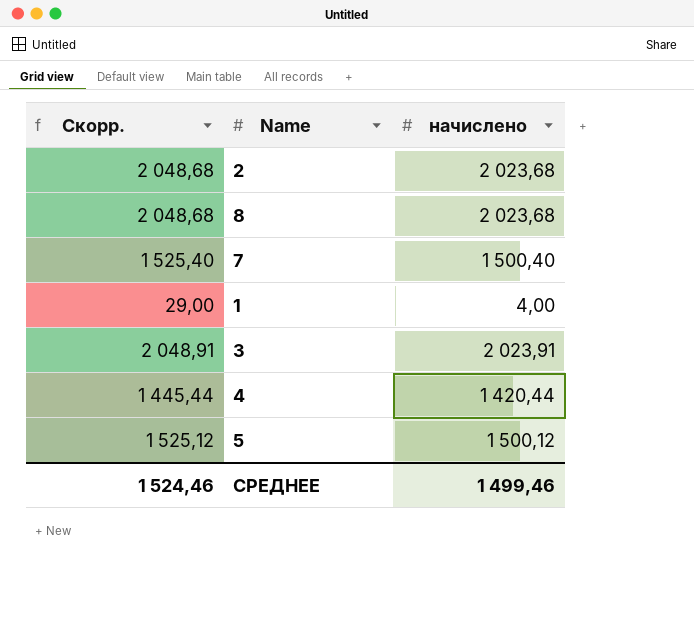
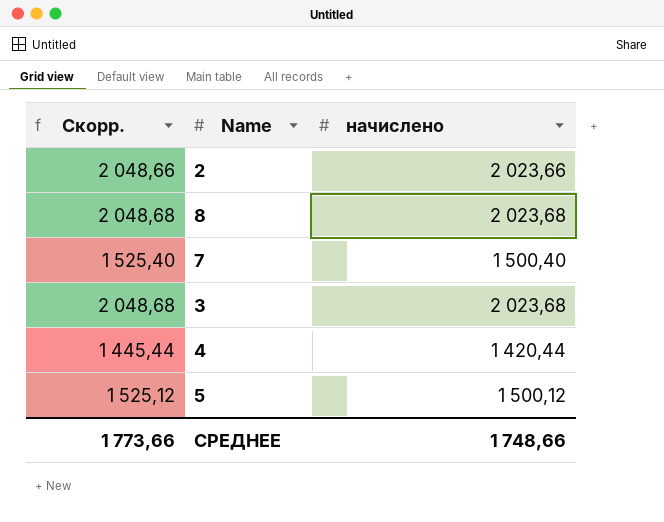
row 1: 29,00 | 4,00 -> none
2 | Скорр.: 2 048,68 -> 2 048,66
2 | начислено: 2 023,68 -> 2 023,66
3 | Скорр.: 2 048,91 -> 2 048,68
3 | начислено: 2 023,91 -> 2 023,68
СРЕДНЕЕ | Скорр.: 1 524,46 -> 1 773,66
СРЕДНЕЕ | начислено: 1 499,46 -> 1 748,66

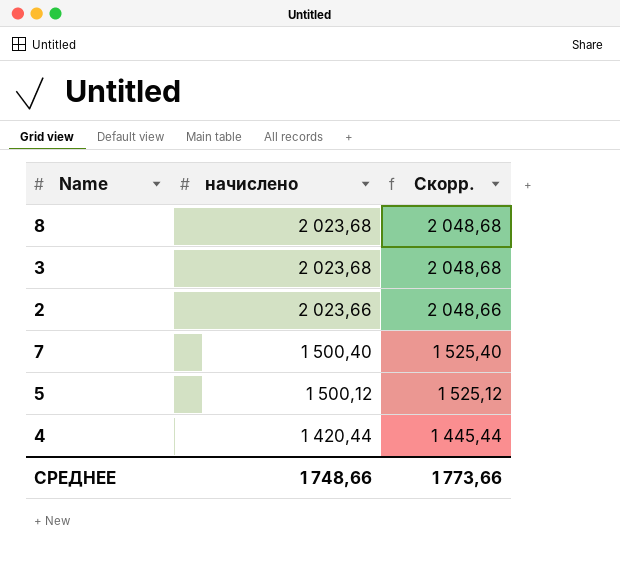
row order: none -> начислено descending
column Скорр. | position: 1 -> 3

